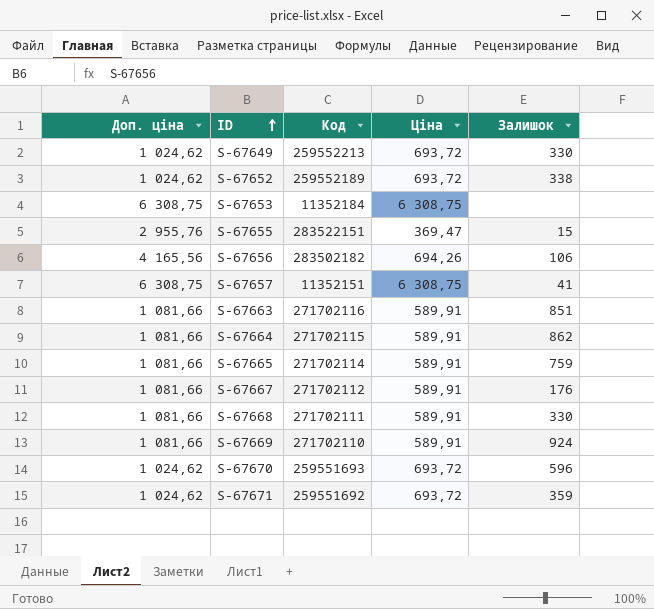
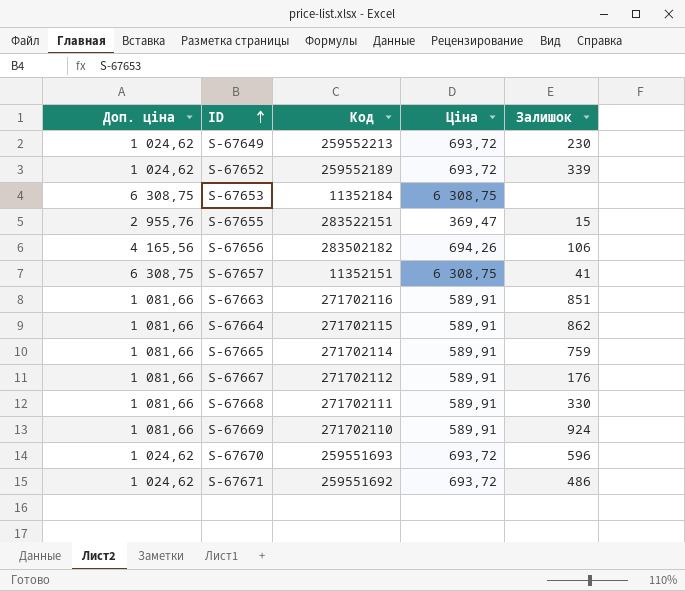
S-67649 | Залишок: 330 -> 230
S-67652 | Залишок: 338 -> 339
S-67671 | Залишок: 359 -> 486

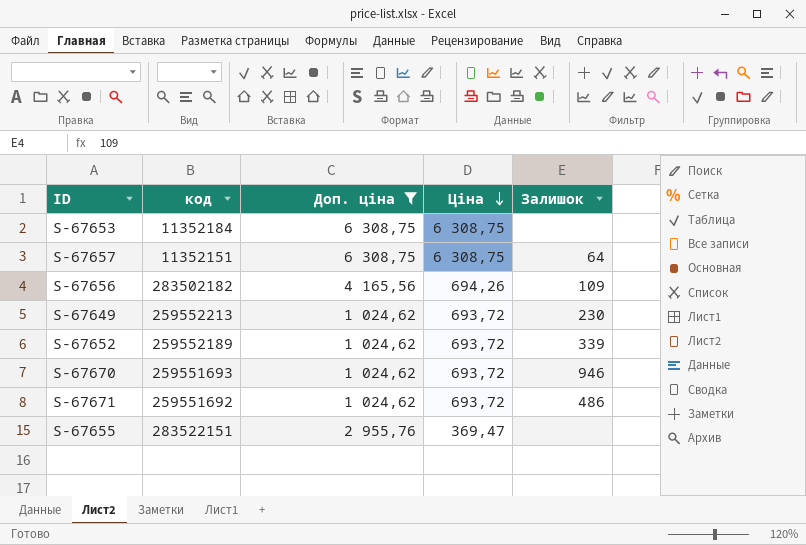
filter: none -> Доп. ціна != 1 081,66
row order: ID ascending -> Ціна descending
column name: Код -> код
column Доп. ціна | position: 1 -> 3
S-67657 | Залишок: 41 -> 64
S-67656 | Залишок: 106 -> 109
S-67670 | Залишок: 596 -> 946
S-67655 | Залишок: 15 -> none

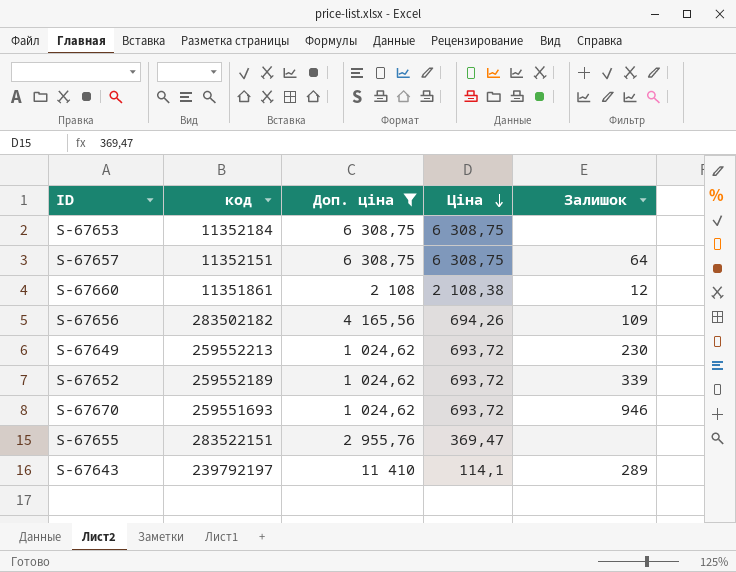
row S-67671: 259551692 | 1 024,62 | 693,72 | 486 -> none
row S-67660: none -> 11351861 | 2 108 | 2 108,38 | 12
row S-67643: none -> 239792197 | 11 410 | 114,1 | 289

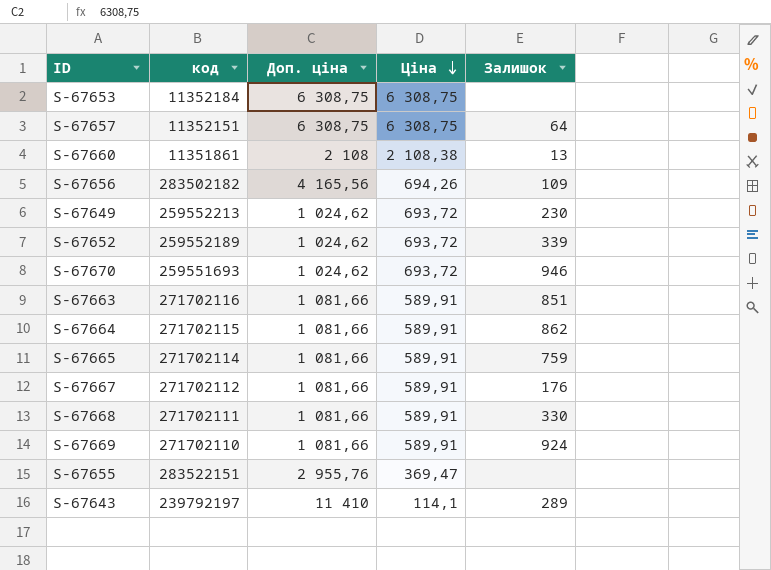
filter: Доп. ціна != 1 081,66 -> none
S-67660 | Залишок: 12 -> 13

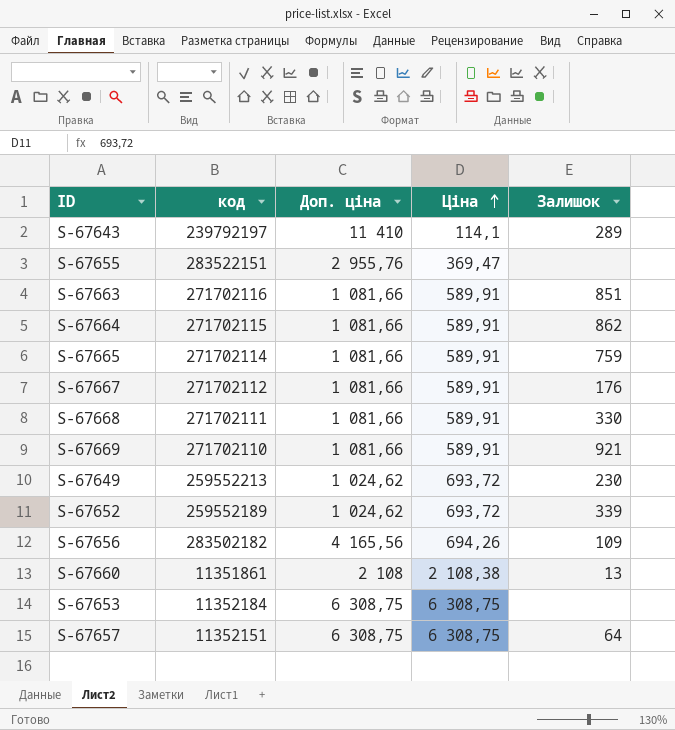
row order: Ціна descending -> Ціна ascending
row S-67670: 259551693 | 1 024,62 | 693,72 | 946 -> none
S-67669 | Залишок: 924 -> 921

